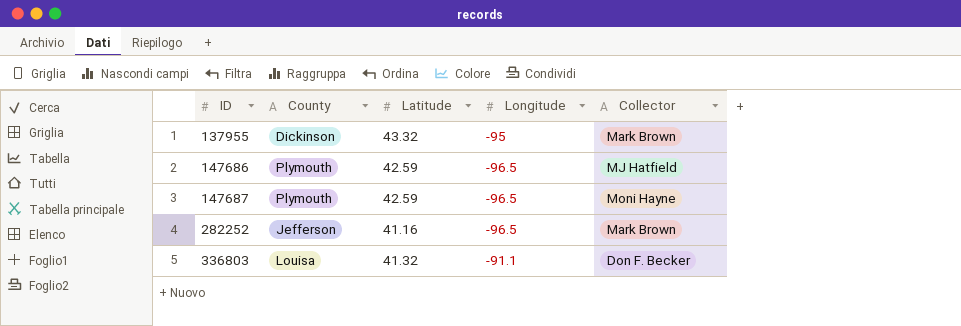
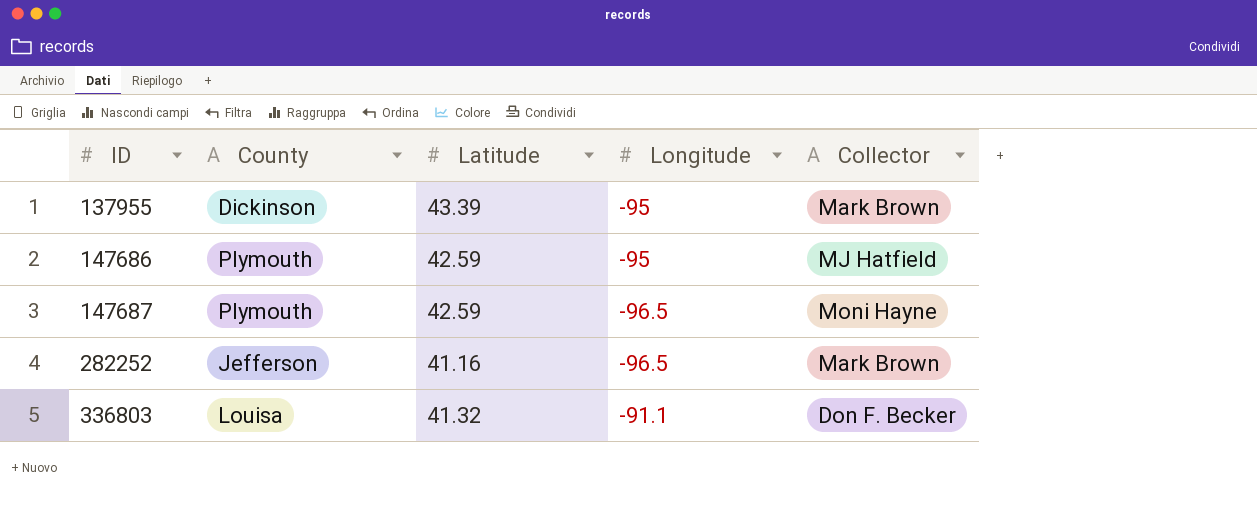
137955 | Latitude: 43.32 -> 43.39
147686 | Longitude: -96.5 -> -95

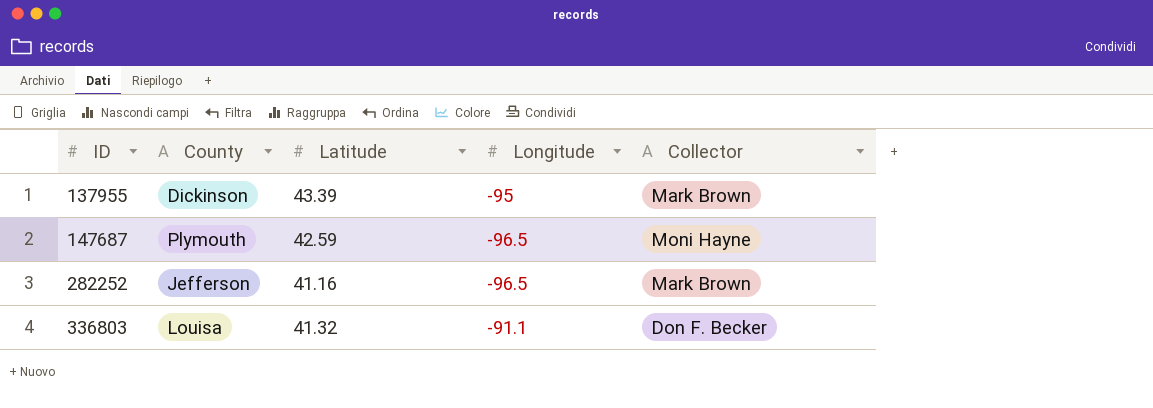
row 147686: Plymouth | 42.59 | -95 | MJ Hatfield -> none

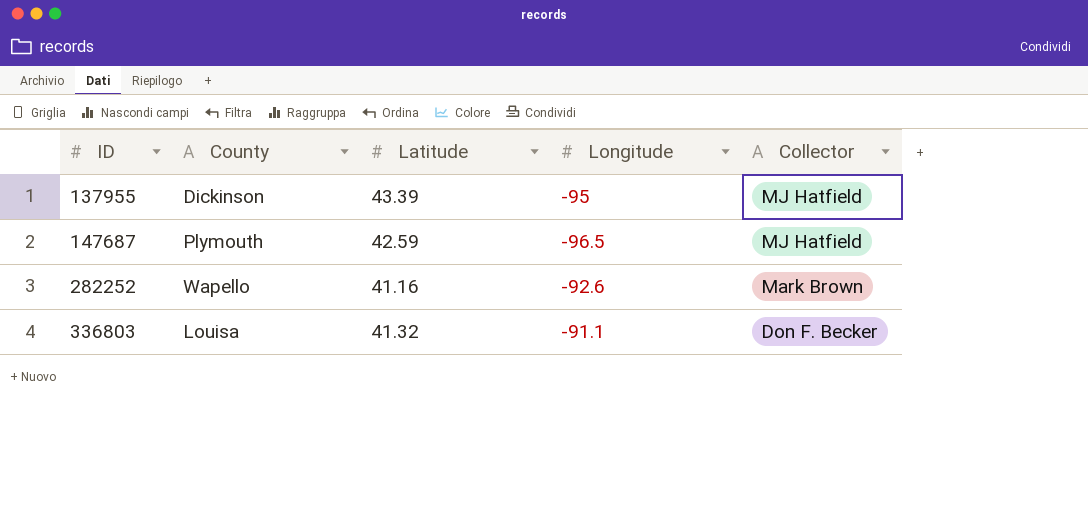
137955 | Collector: Mark Brown -> MJ Hatfield
147687 | Collector: Moni Hayne -> MJ Hatfield
282252 | County: Jefferson -> Wapello
282252 | Longitude: -96.5 -> -92.6

